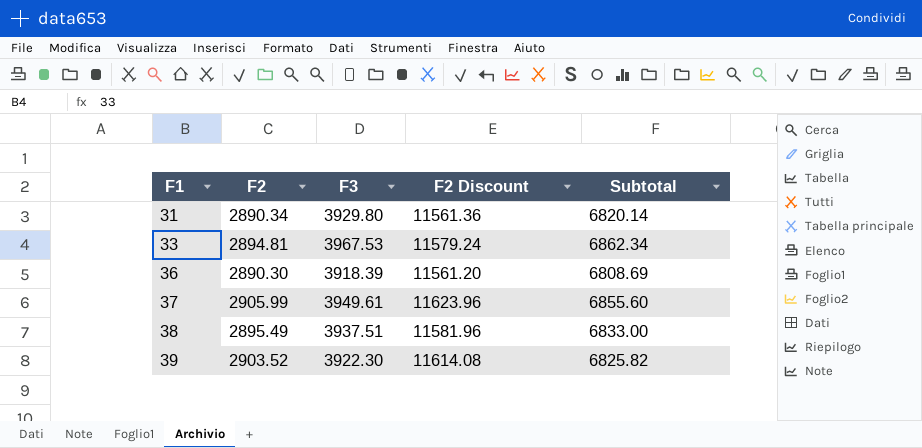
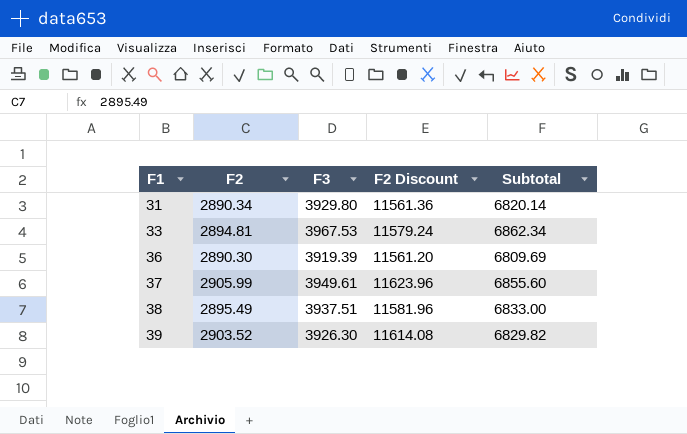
36 | F3: 3918.39 -> 3919.39
36 | Subtotal: 6808.69 -> 6809.69
39 | F3: 3922.30 -> 3926.30
39 | Subtotal: 6825.82 -> 6829.82

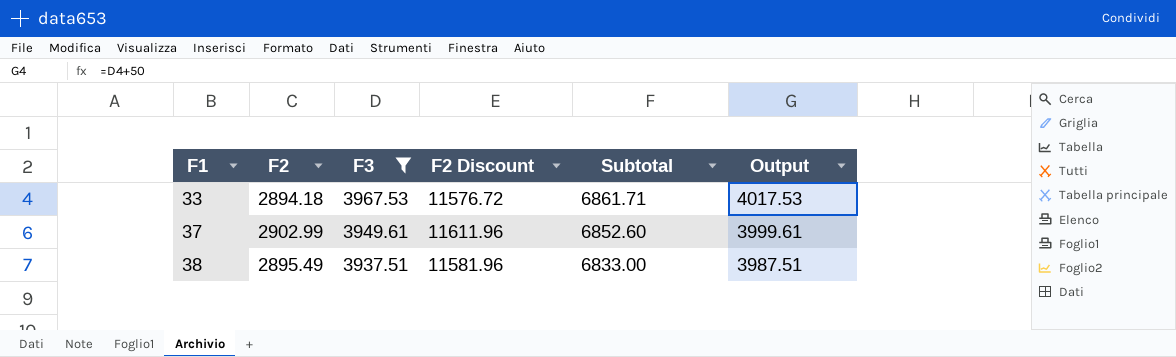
filter: none -> F3 >= 3937.51
column Output | formula: none -> [F3] + 50
33 | F2: 2894.81 -> 2894.18
33 | F2 Discount: 11579.24 -> 11576.72
33 | Subtotal: 6862.34 -> 6861.71
37 | F2: 2905.99 -> 2902.99
37 | F2 Discount: 11623.96 -> 11611.96
37 | Subtotal: 6855.60 -> 6852.60

